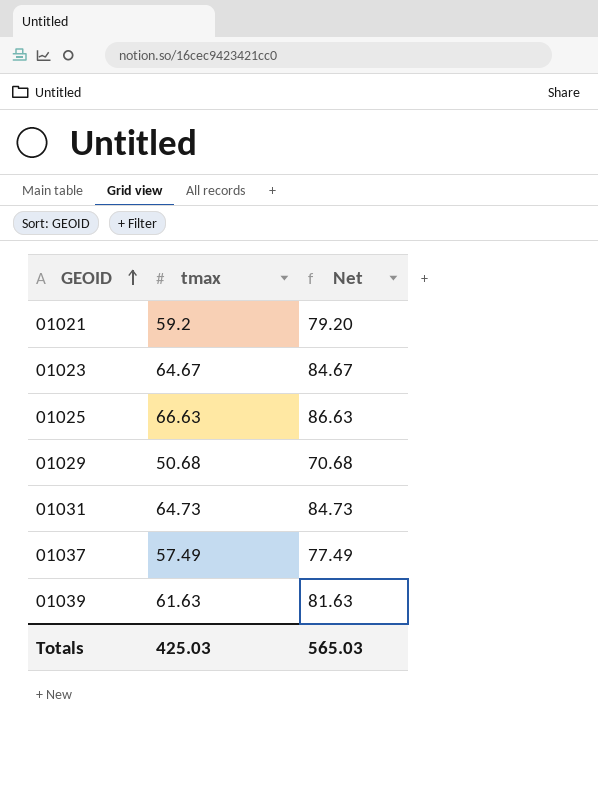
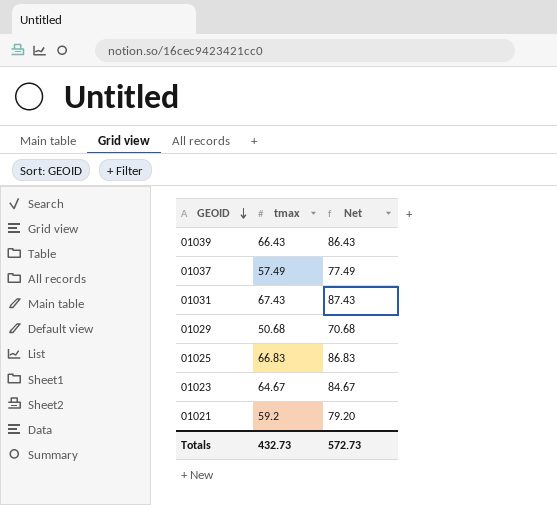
row order: GEOID ascending -> GEOID descending
01039 | tmax: 61.63 -> 66.43
01039 | Net: 81.63 -> 86.43
01031 | tmax: 64.73 -> 67.43
01031 | Net: 84.73 -> 87.43
01025 | tmax: 66.63 -> 66.83
01025 | Net: 86.63 -> 86.83
Totals | tmax: 425.03 -> 432.73
Totals | Net: 565.03 -> 572.73

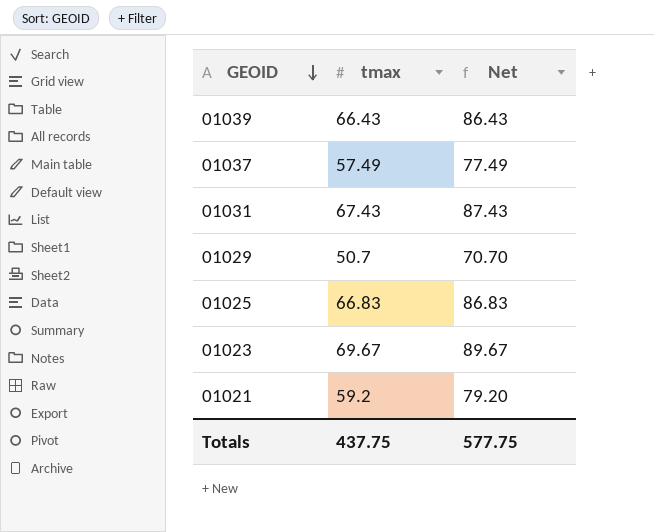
01029 | tmax: 50.68 -> 50.7
01029 | Net: 70.68 -> 70.70
01023 | tmax: 64.67 -> 69.67
01023 | Net: 84.67 -> 89.67
Totals | tmax: 432.73 -> 437.75
Totals | Net: 572.73 -> 577.75

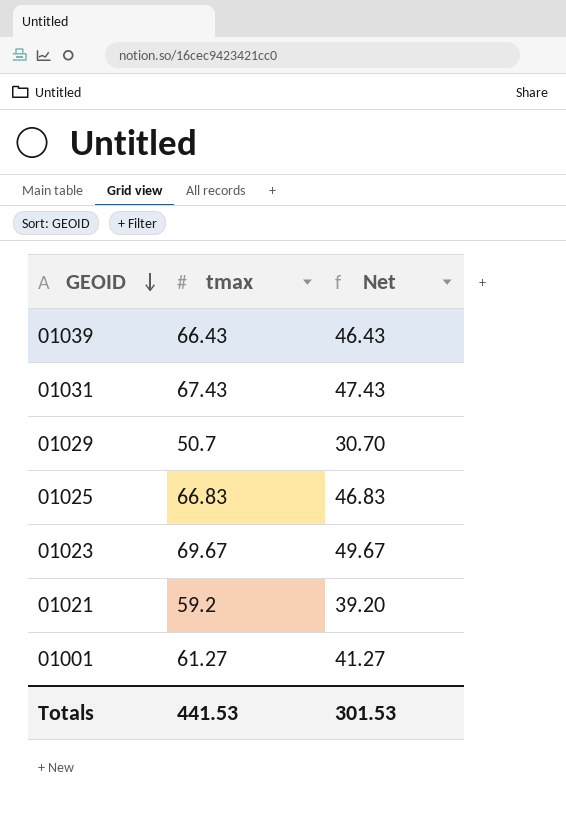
column Net | formula: [tmax] + 20 -> [tmax] - 20
row 01037: 57.49 | 77.49 -> none
row 01001: none -> 61.27 | 41.27
Totals | tmax: 437.75 -> 441.53
Totals | Net: 577.75 -> 301.53

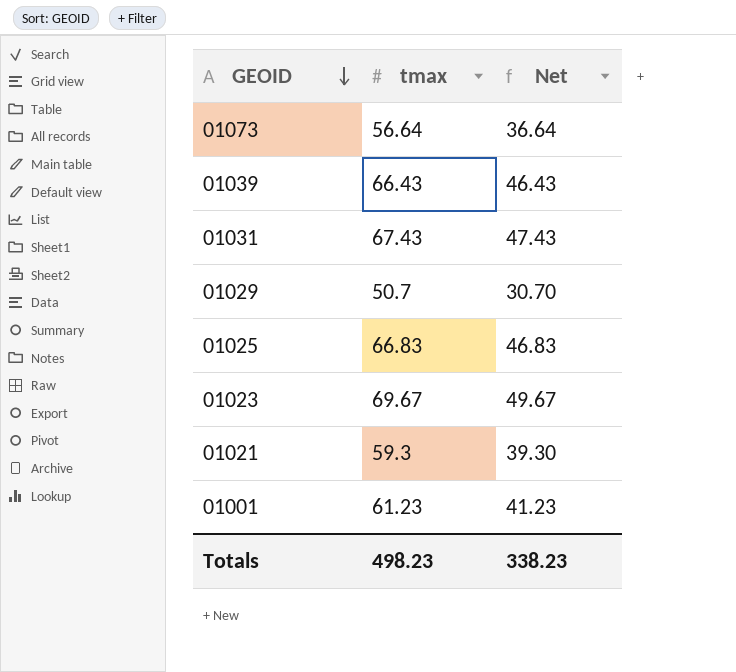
row 01073: none -> 56.64 | 36.64
01021 | tmax: 59.2 -> 59.3
01021 | Net: 39.20 -> 39.30
01001 | tmax: 61.27 -> 61.23
01001 | Net: 41.27 -> 41.23
Totals | tmax: 441.53 -> 498.23
Totals | Net: 301.53 -> 338.23

